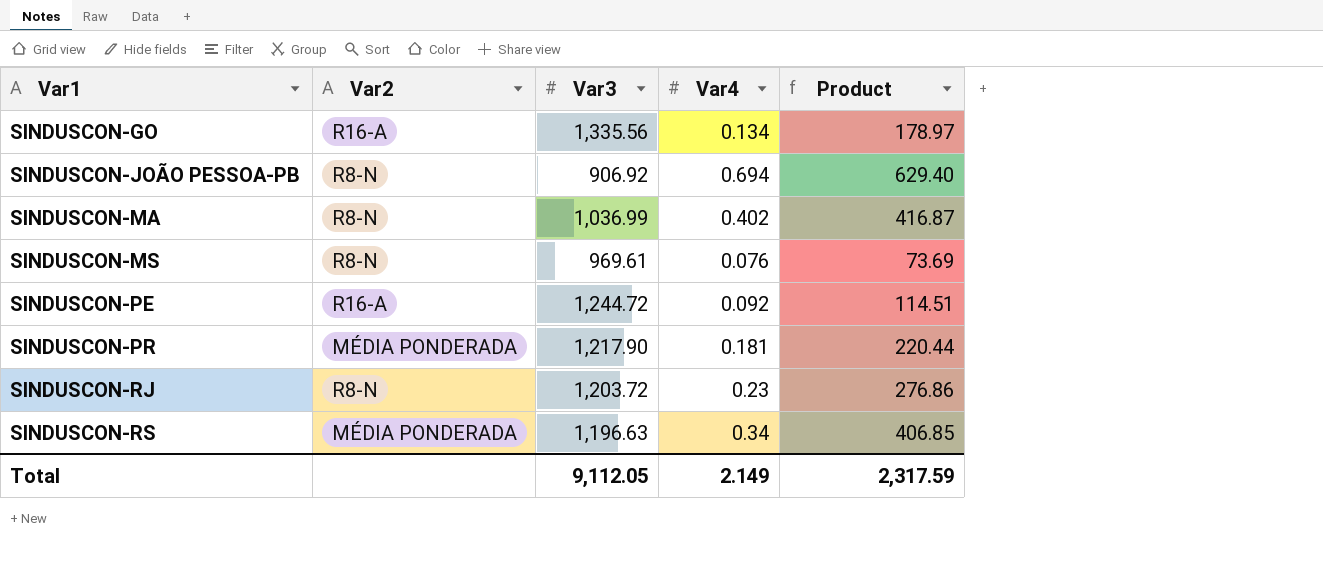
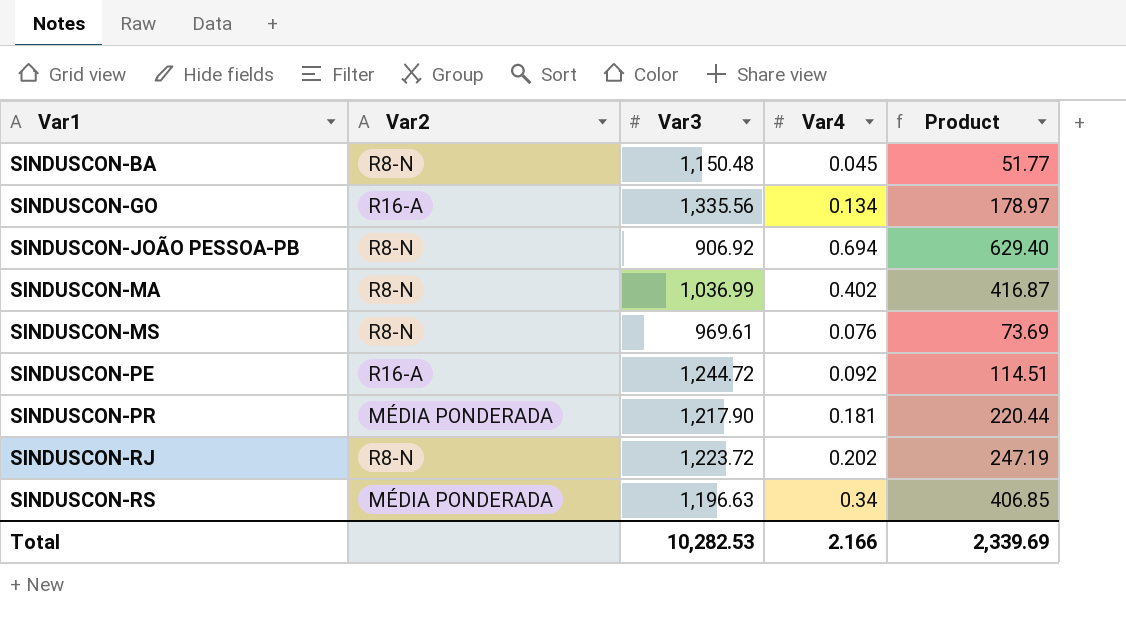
row SINDUSCON-BA: none -> R8-N | 1,150.48 | 0.045 | 51.77
SINDUSCON-RJ | Var3: 1,203.72 -> 1,223.72
SINDUSCON-RJ | Var4: 0.23 -> 0.202
SINDUSCON-RJ | Product: 276.86 -> 247.19
Total | Var3: 9,112.05 -> 10,282.53
Total | Var4: 2.149 -> 2.166
Total | Product: 2,317.59 -> 2,339.69

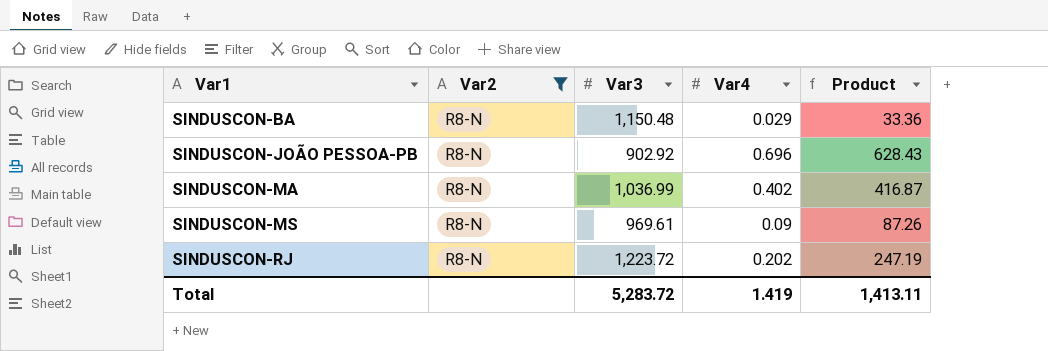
filter: none -> Var2 = R8-N
SINDUSCON-BA | Var4: 0.045 -> 0.029
SINDUSCON-BA | Product: 51.77 -> 33.36
SINDUSCON-JOÃO PESSOA-PB | Var3: 906.92 -> 902.92
SINDUSCON-JOÃO PESSOA-PB | Var4: 0.694 -> 0.696
SINDUSCON-JOÃO PESSOA-PB | Product: 629.40 -> 628.43
SINDUSCON-MS | Var4: 0.076 -> 0.09
SINDUSCON-MS | Product: 73.69 -> 87.26
Total | Var3: 10,282.53 -> 5,283.72
Total | Var4: 2.166 -> 1.419
Total | Product: 2,339.69 -> 1,413.11

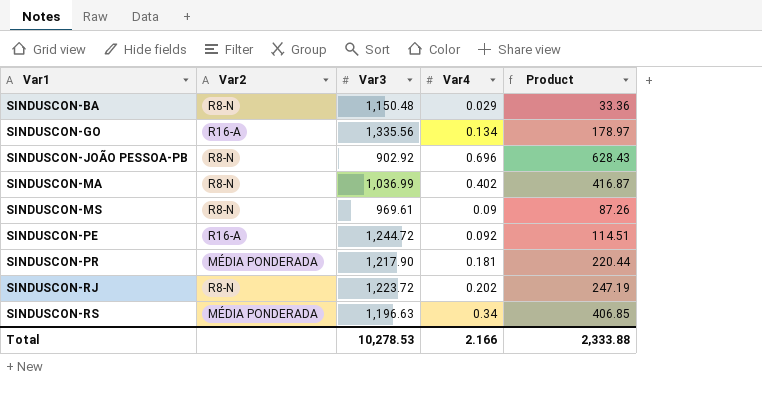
filter: Var2 = R8-N -> none
Total | Var3: 5,283.72 -> 10,278.53
Total | Var4: 1.419 -> 2.166
Total | Product: 1,413.11 -> 2,333.88

